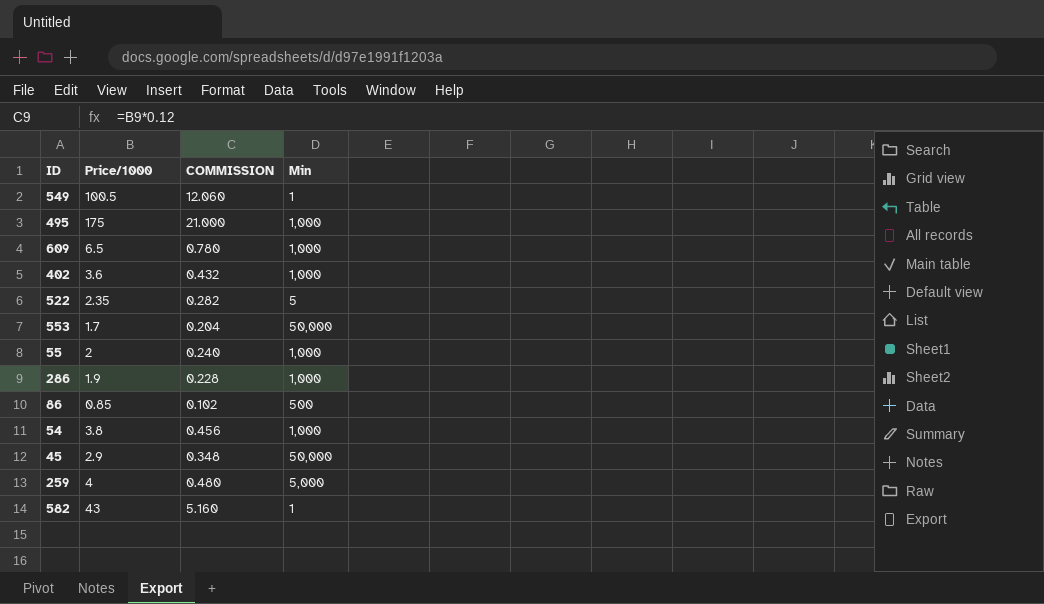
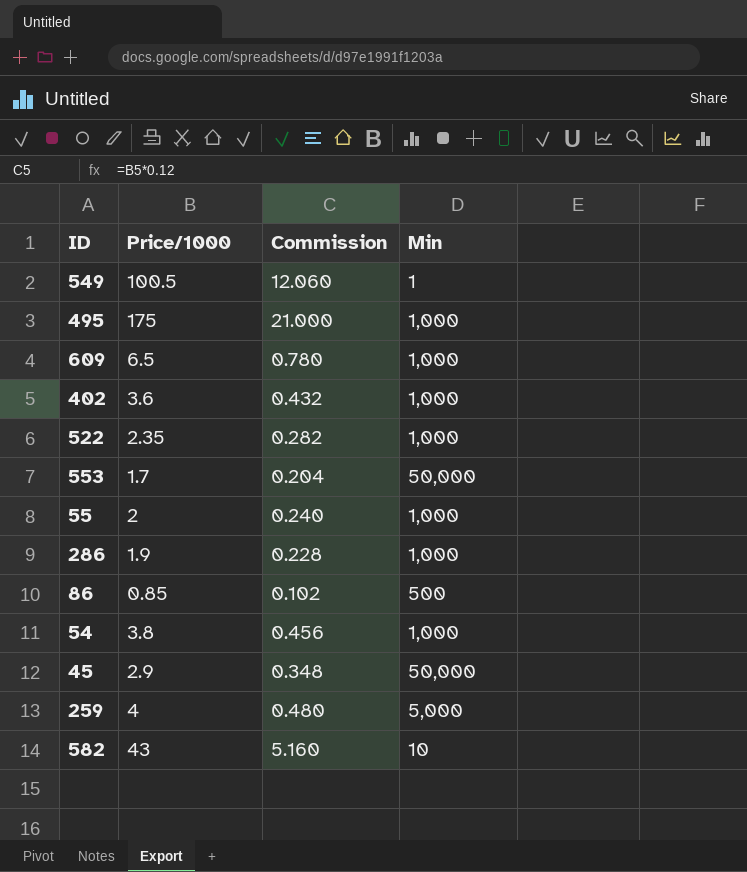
column name: COMMISSION -> Commission
522 | Min: 5 -> 1,000
582 | Min: 1 -> 10

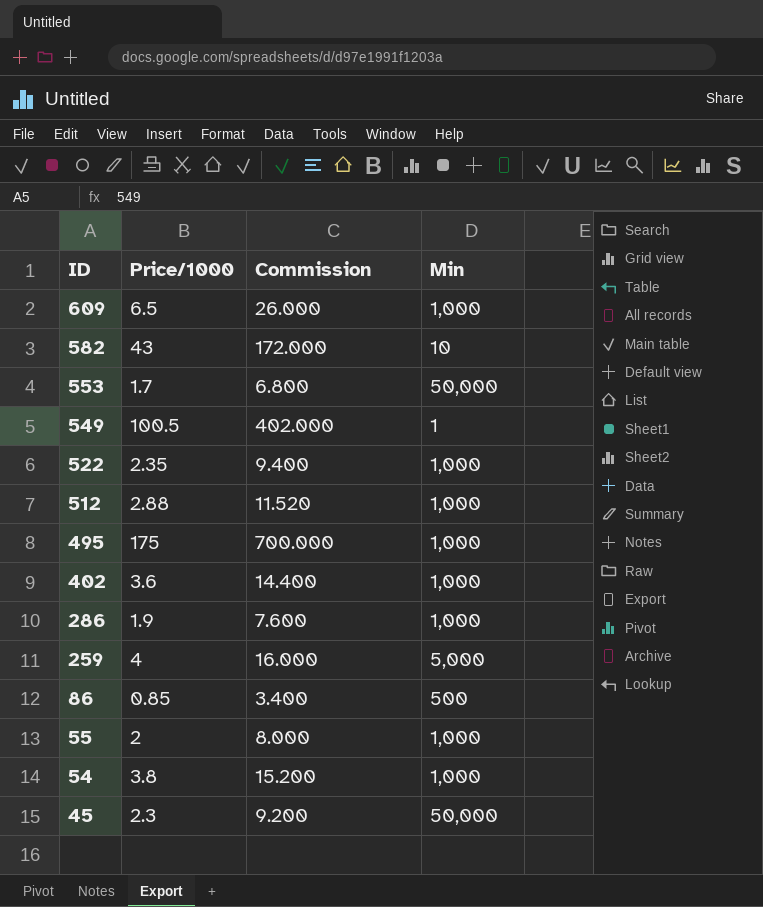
row order: none -> ID descending
column Commission | formula: [Price/1000] * 0.12 -> [Price/1000] * 4
row 512: none -> 2.88 | 11.520 | 1,000
45 | Price/1000: 2.9 -> 2.3

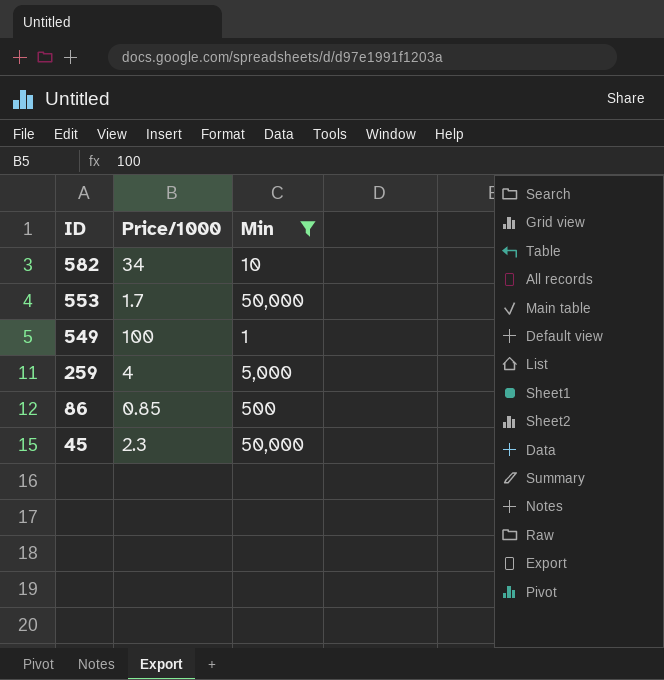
filter: none -> Min != 1,000
column Commission | formula: [Price/1000] * 4 -> none
582 | Price/1000: 43 -> 34
549 | Price/1000: 100.5 -> 100

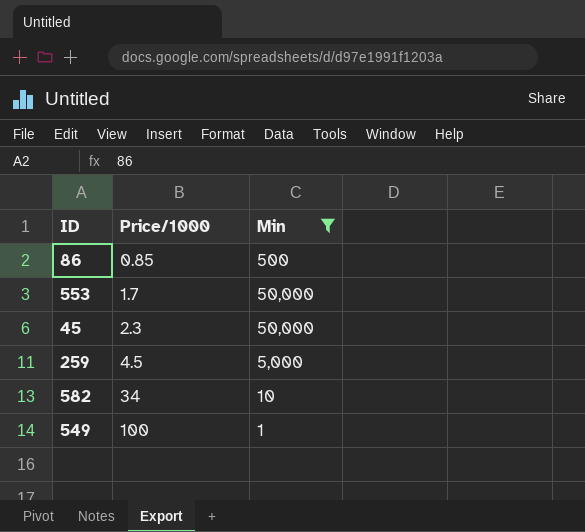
row order: ID descending -> Price/1000 ascending
259 | Price/1000: 4 -> 4.5

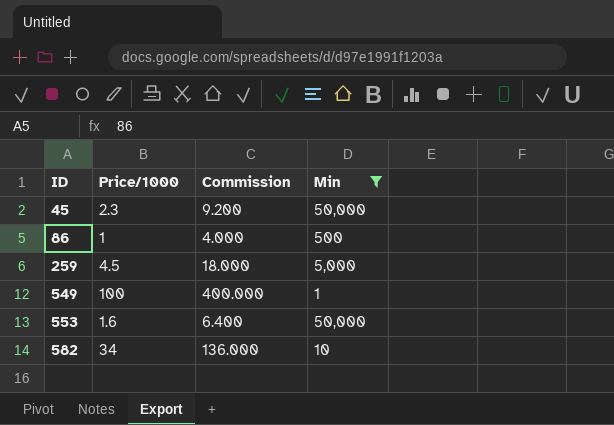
row order: Price/1000 ascending -> ID ascending
column Commission | formula: none -> [Price/1000] * 4
86 | Price/1000: 0.85 -> 1
553 | Price/1000: 1.7 -> 1.6

